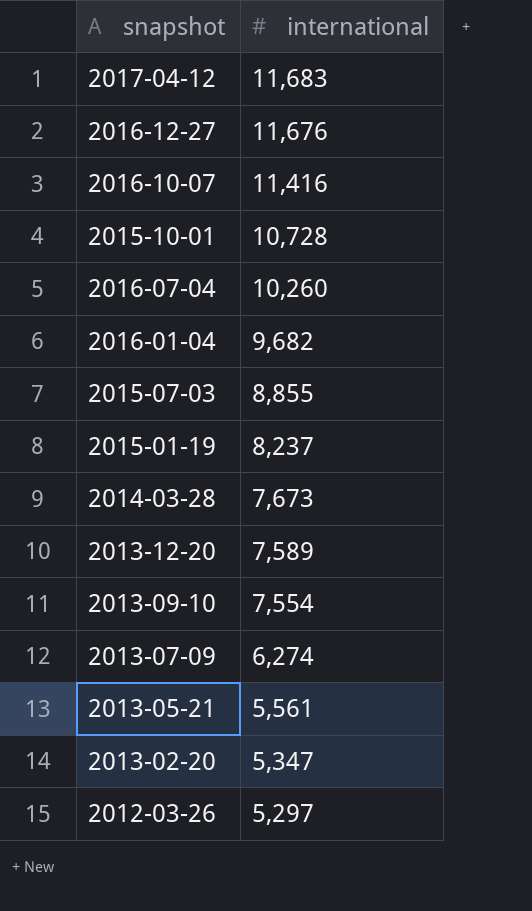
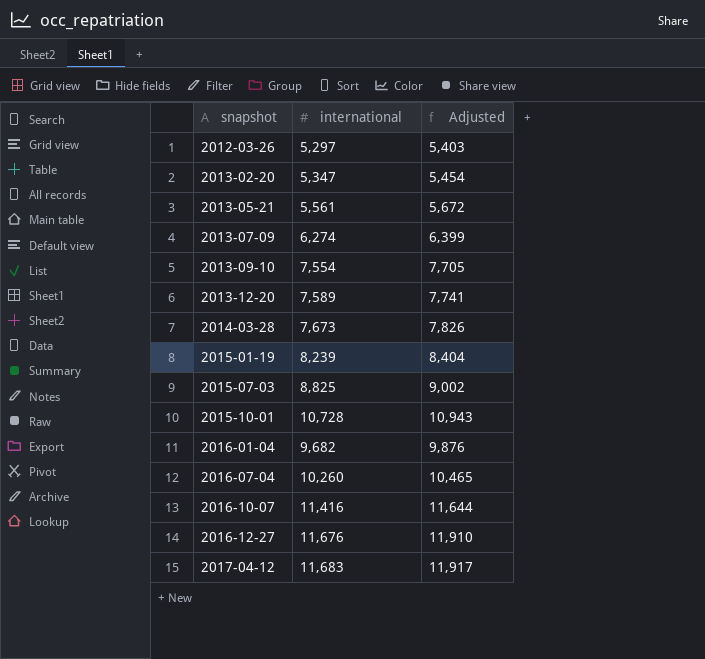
row order: international descending -> snapshot ascending
column Adjusted | formula: none -> [international] * 1.02
2015-01-19 | international: 8,237 -> 8,239
2015-07-03 | international: 8,855 -> 8,825

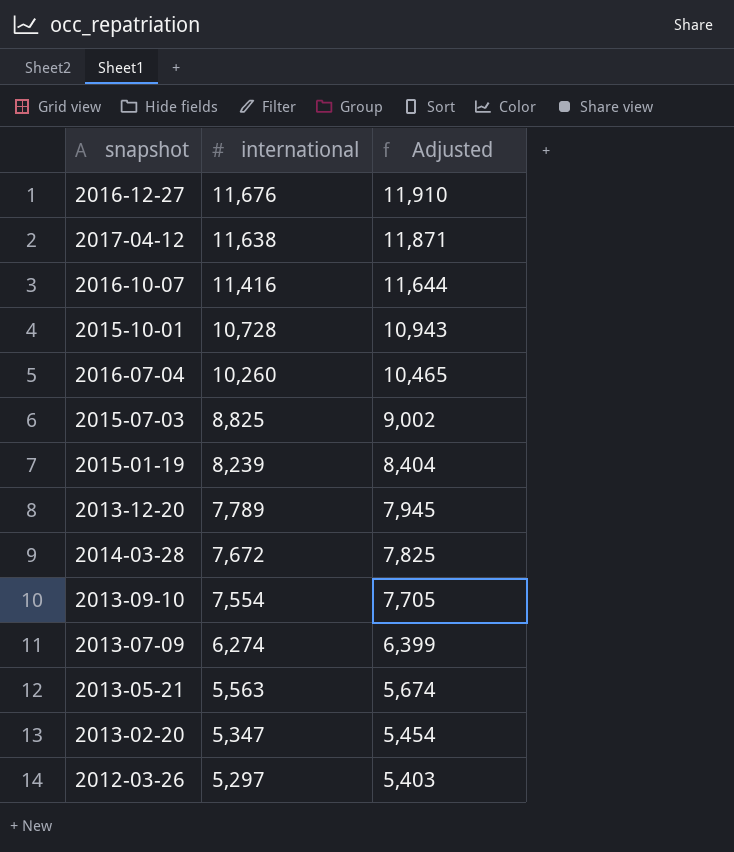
row order: snapshot ascending -> international descending
row 2016-01-04: 9,682 | 9,876 -> none
2017-04-12 | international: 11,683 -> 11,638
2017-04-12 | Adjusted: 11,917 -> 11,871
2013-12-20 | international: 7,589 -> 7,789
2013-12-20 | Adjusted: 7,741 -> 7,945
2014-03-28 | international: 7,673 -> 7,672
2014-03-28 | Adjusted: 7,826 -> 7,825
2013-05-21 | international: 5,561 -> 5,563
2013-05-21 | Adjusted: 5,672 -> 5,674

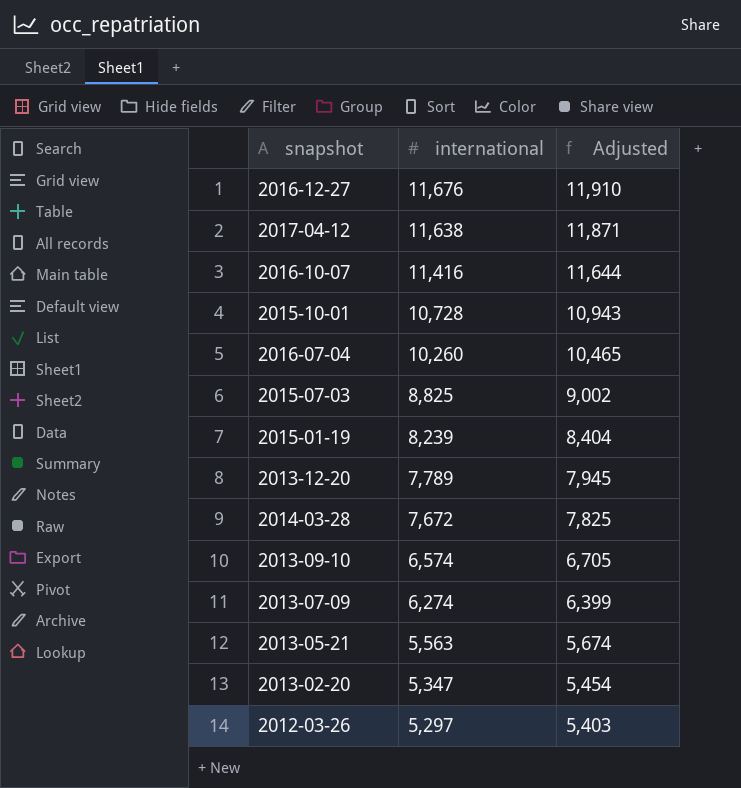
2013-09-10 | international: 7,554 -> 6,574
2013-09-10 | Adjusted: 7,705 -> 6,705

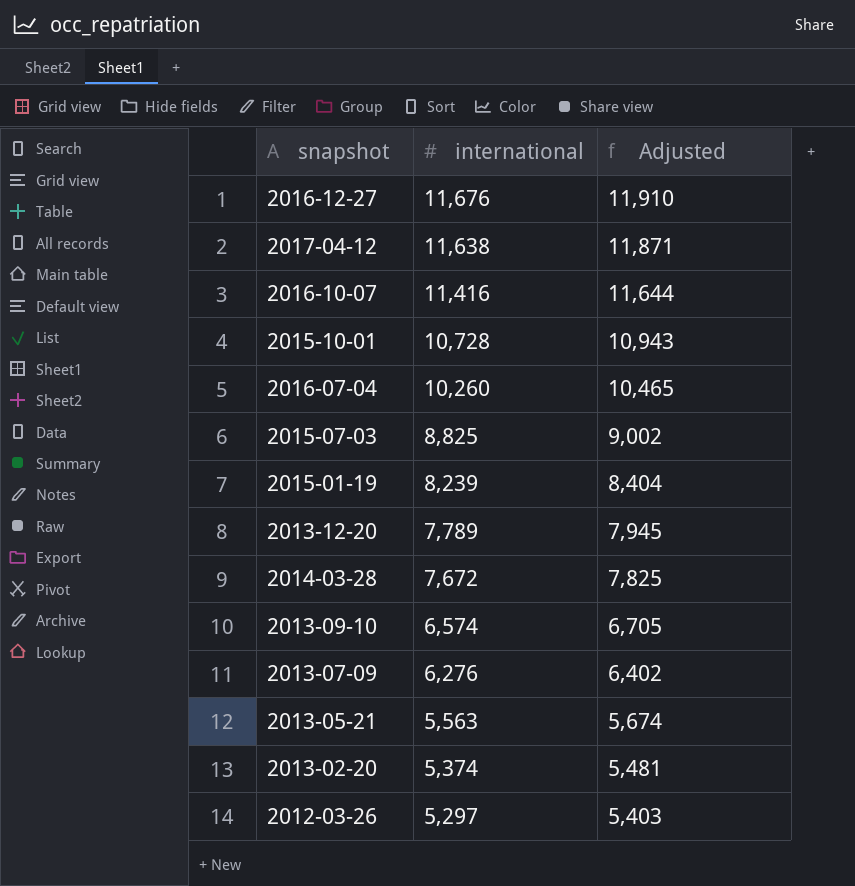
2013-07-09 | international: 6,274 -> 6,276
2013-07-09 | Adjusted: 6,399 -> 6,402
2013-02-20 | international: 5,347 -> 5,374
2013-02-20 | Adjusted: 5,454 -> 5,481

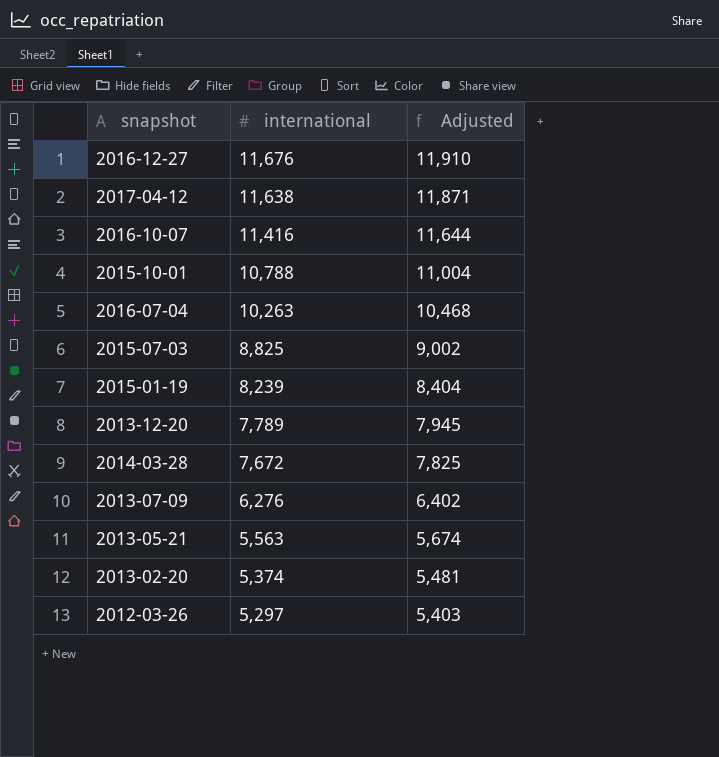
row 2013-09-10: 6,574 | 6,705 -> none
2015-10-01 | international: 10,728 -> 10,788
2015-10-01 | Adjusted: 10,943 -> 11,004
2016-07-04 | international: 10,260 -> 10,263
2016-07-04 | Adjusted: 10,465 -> 10,468

